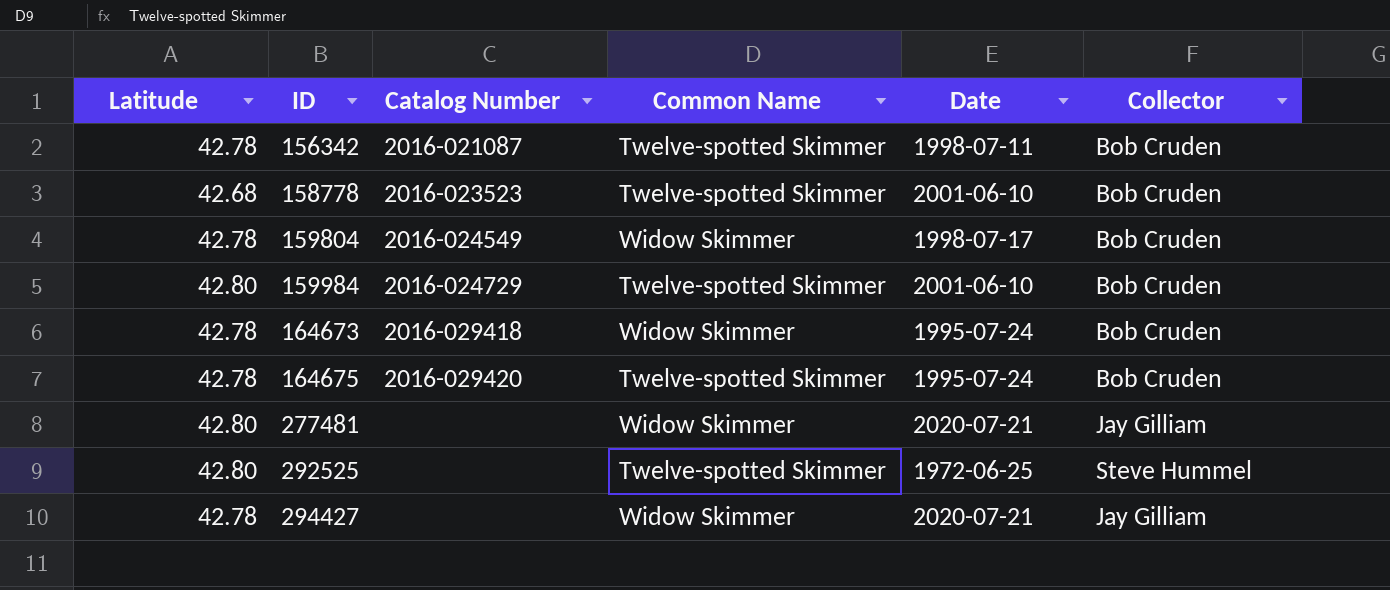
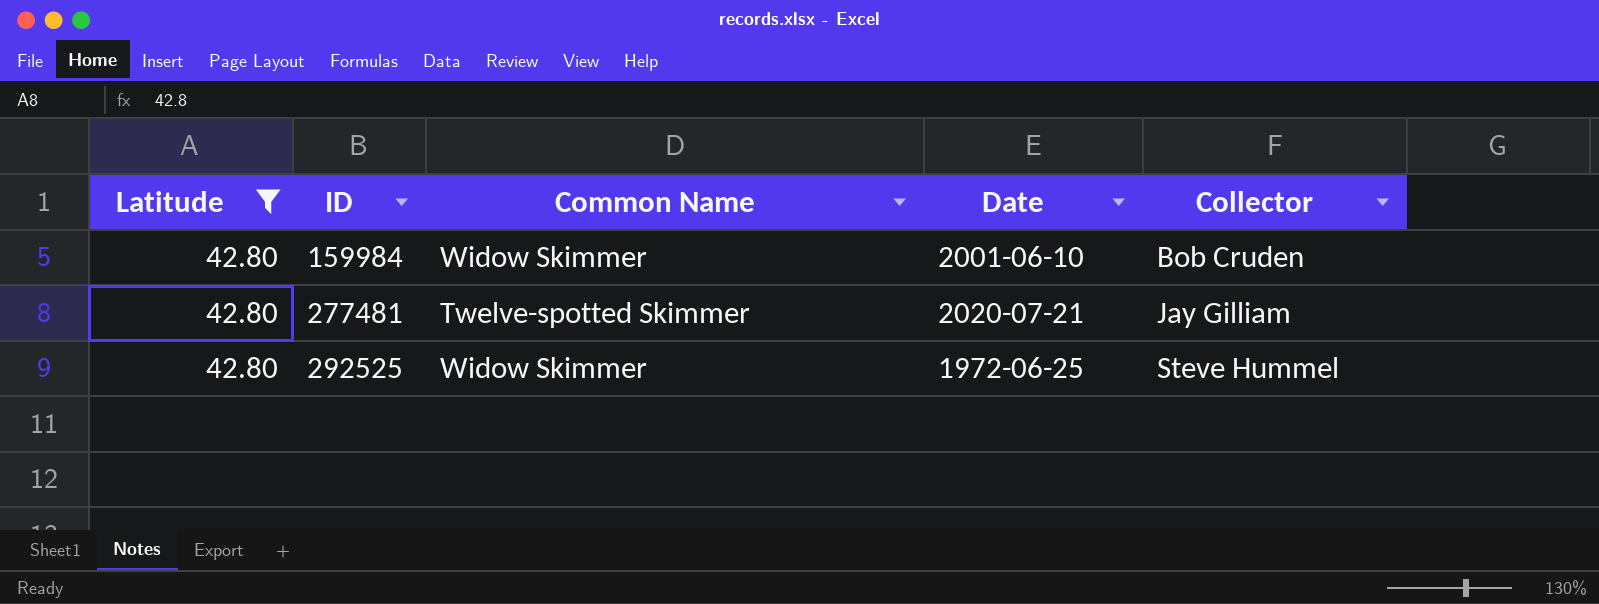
filter: none -> Latitude = 42.80
column Catalog Number | position: 3 -> none
159984 | Common Name: Twelve-spotted Skimmer -> Widow Skimmer
277481 | Common Name: Widow Skimmer -> Twelve-spotted Skimmer
292525 | Common Name: Twelve-spotted Skimmer -> Widow Skimmer

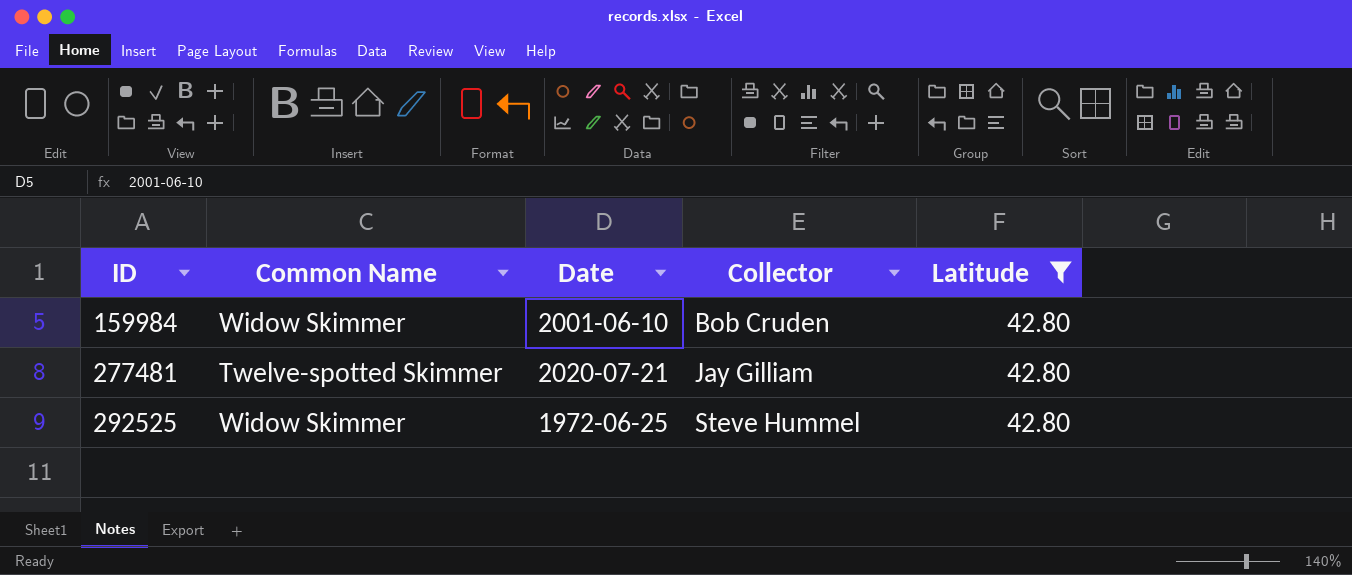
column Latitude | position: 1 -> 5

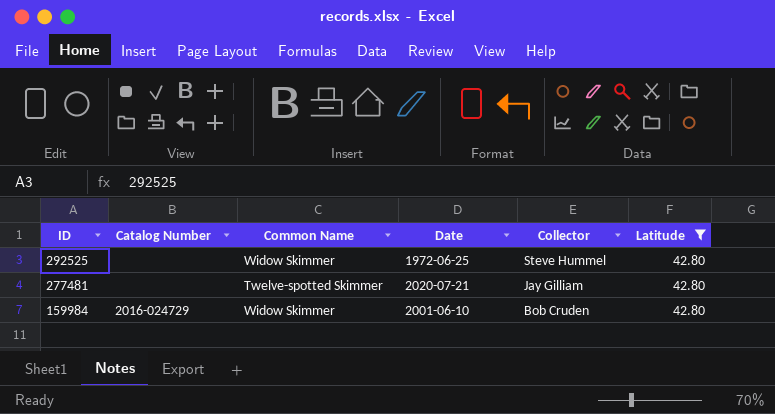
row order: ID ascending -> ID descending
column Catalog Number | position: none -> 2

